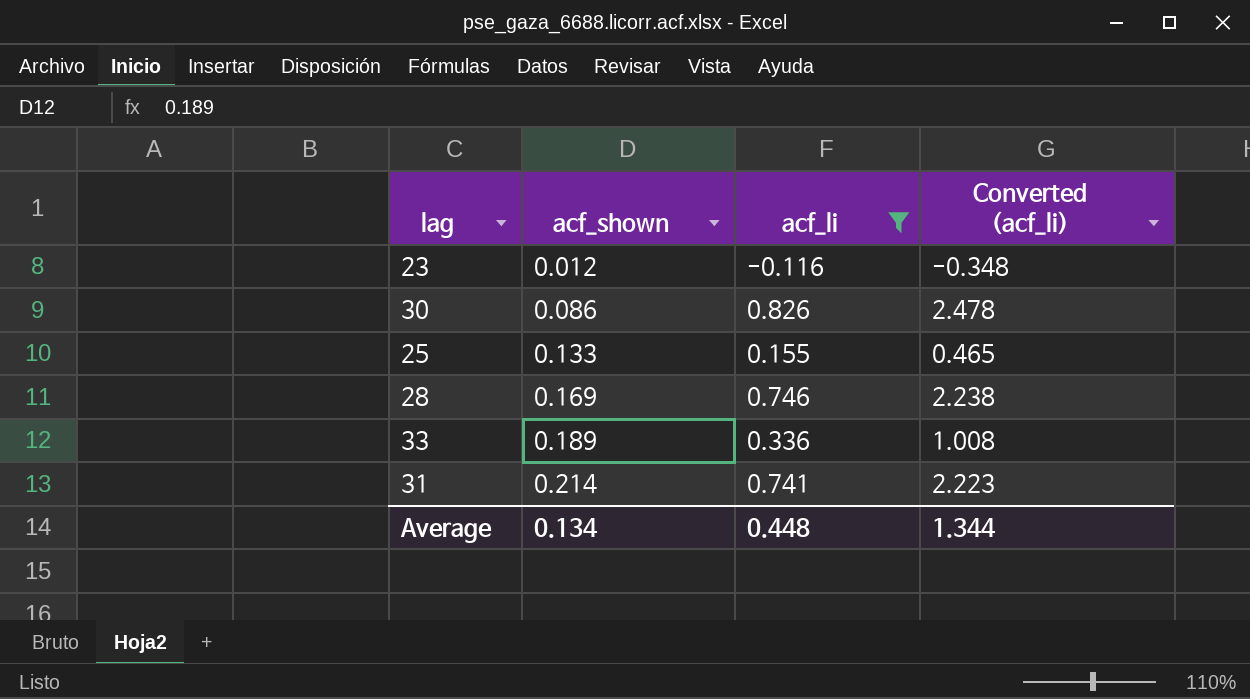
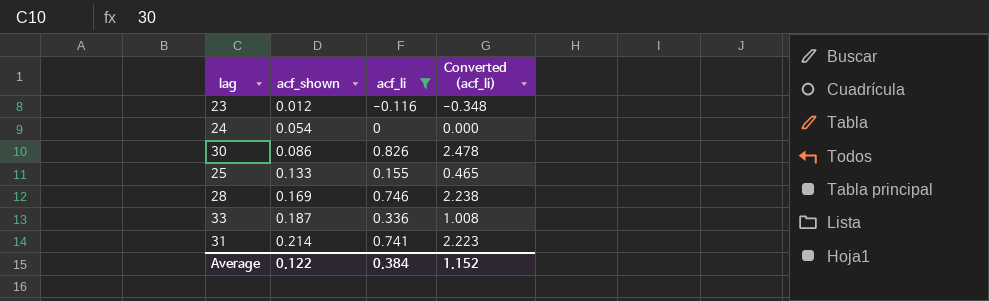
row 24: none -> 0.054 | 0 | 0.000
33 | acf_shown: 0.189 -> 0.187
Average | acf_shown: 0.134 -> 0.122
Average | acf_li: 0.448 -> 0.384
Average | Converted (acf_li): 1.344 -> 1.152

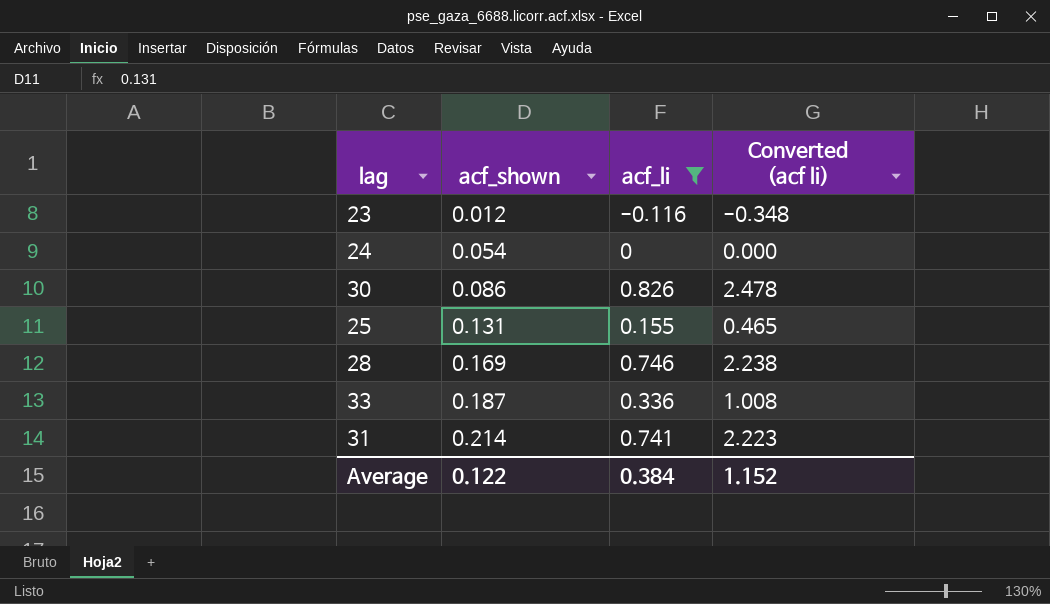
column name: Converted (acf_li) -> Converted (acf li)
25 | acf_shown: 0.133 -> 0.131

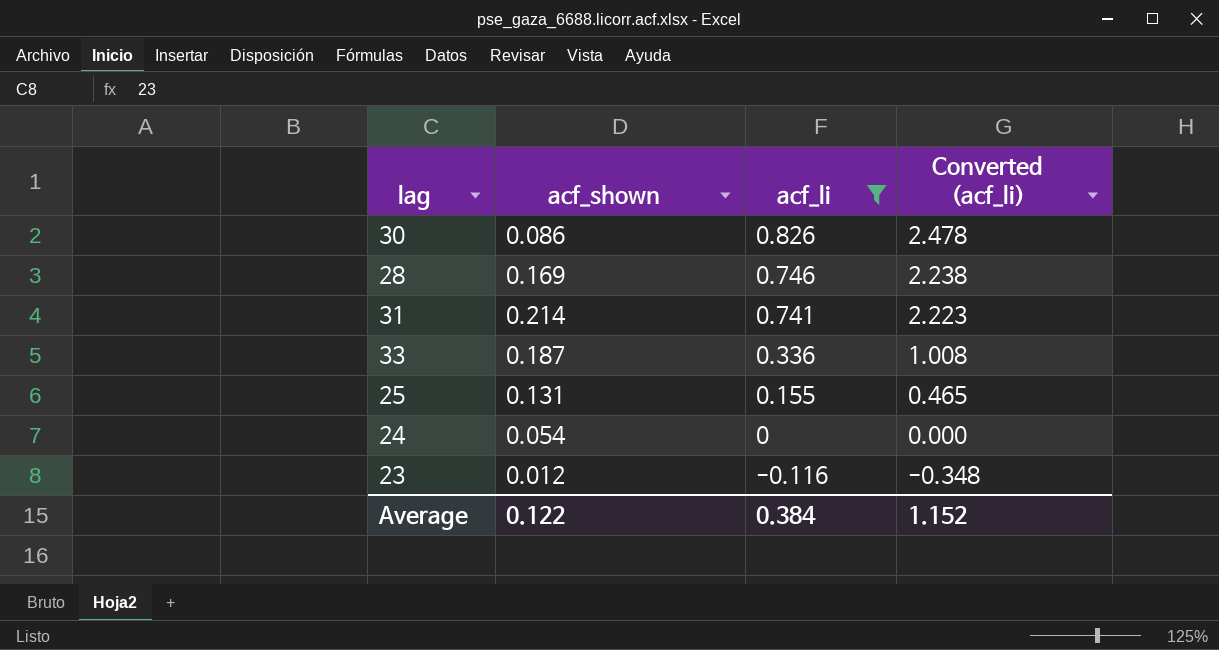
row order: acf_shown ascending -> acf_li descending
column name: Converted (acf li) -> Converted (acf_li)

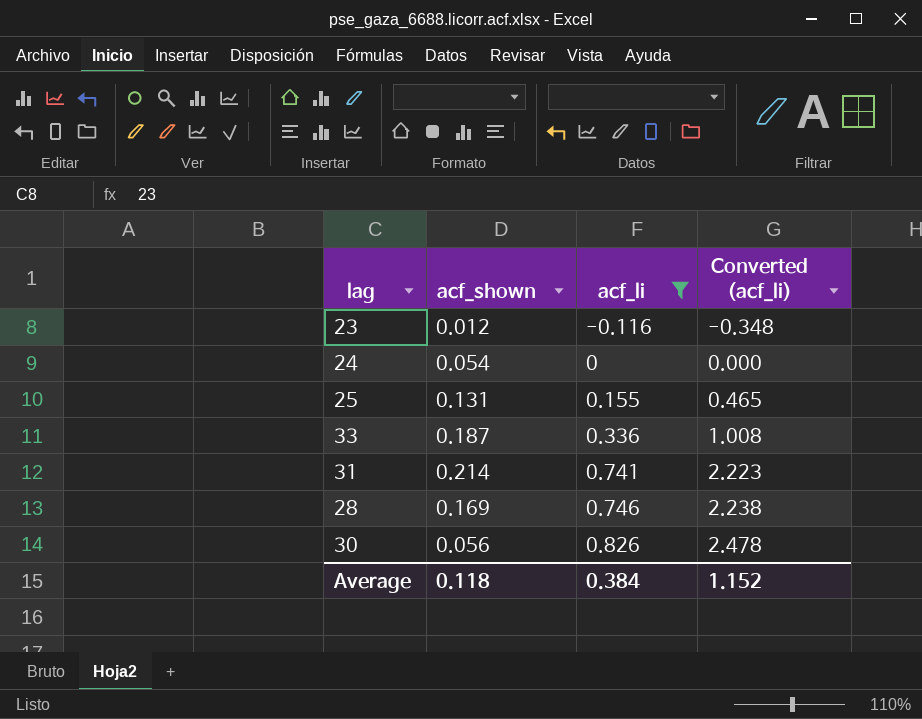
row order: acf_li descending -> acf_li ascending
30 | acf_shown: 0.086 -> 0.056
Average | acf_shown: 0.122 -> 0.118

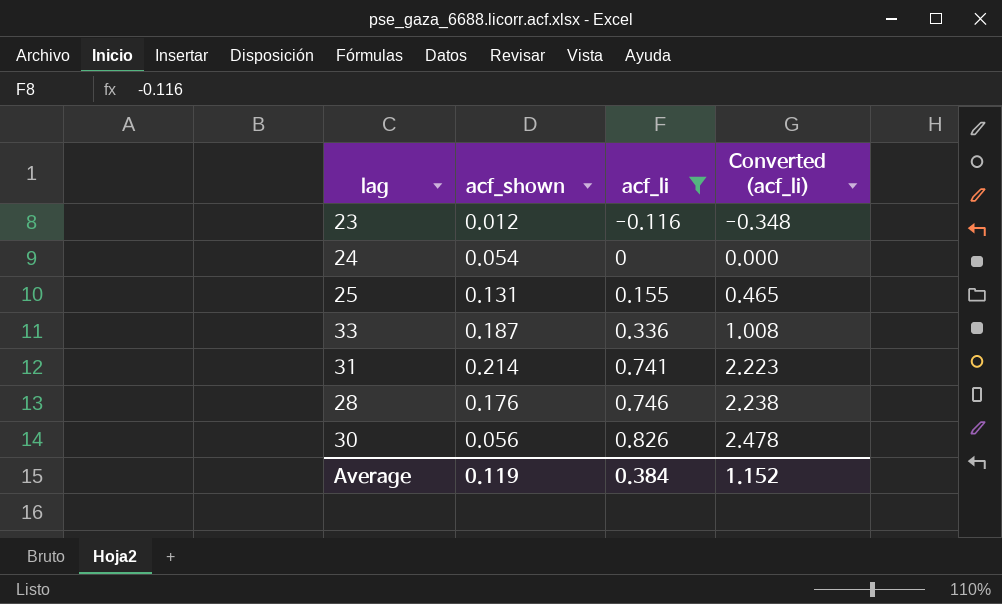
28 | acf_shown: 0.169 -> 0.176
Average | acf_shown: 0.118 -> 0.119

